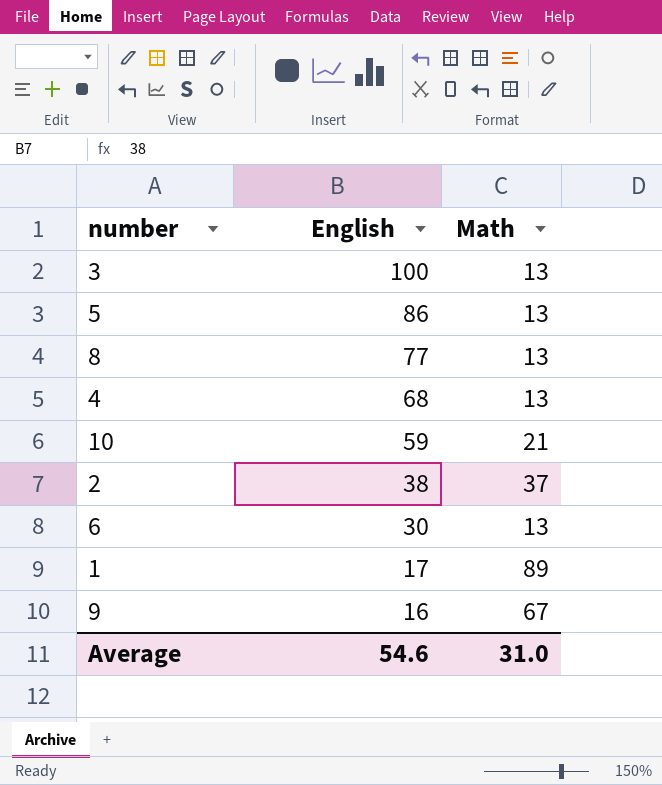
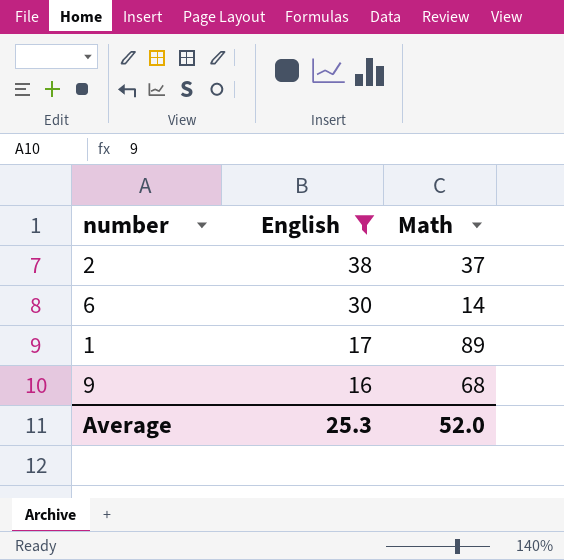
filter: none -> English <= 38
6 | Math: 13 -> 14
9 | Math: 67 -> 68
Average | English: 54.6 -> 25.3
Average | Math: 31.0 -> 52.0

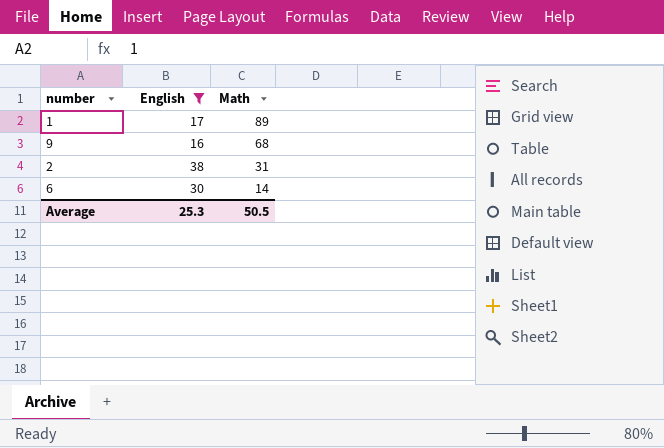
row order: English descending -> Math descending
2 | Math: 37 -> 31
Average | Math: 52.0 -> 50.5

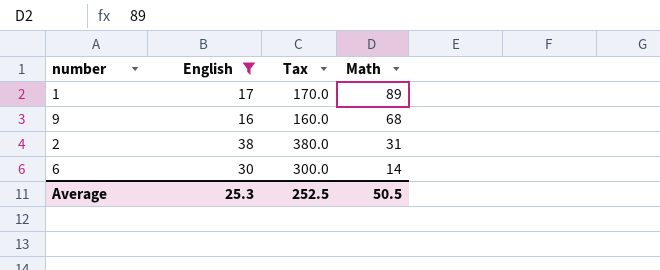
column Tax | formula: none -> [English] * 10

